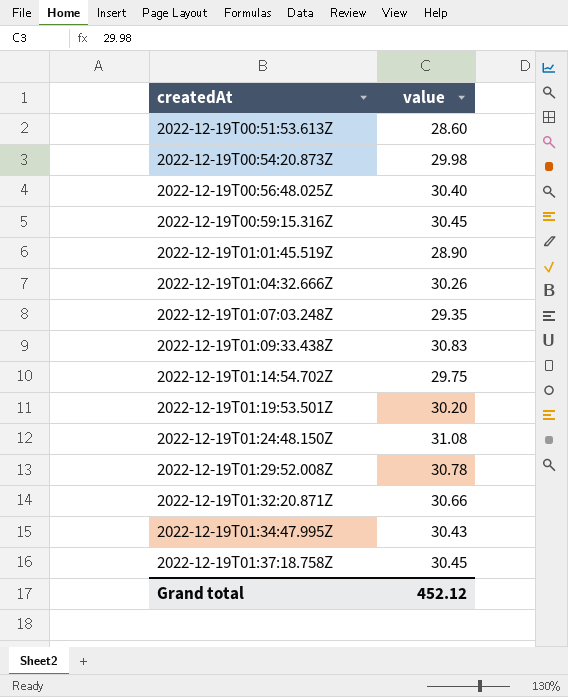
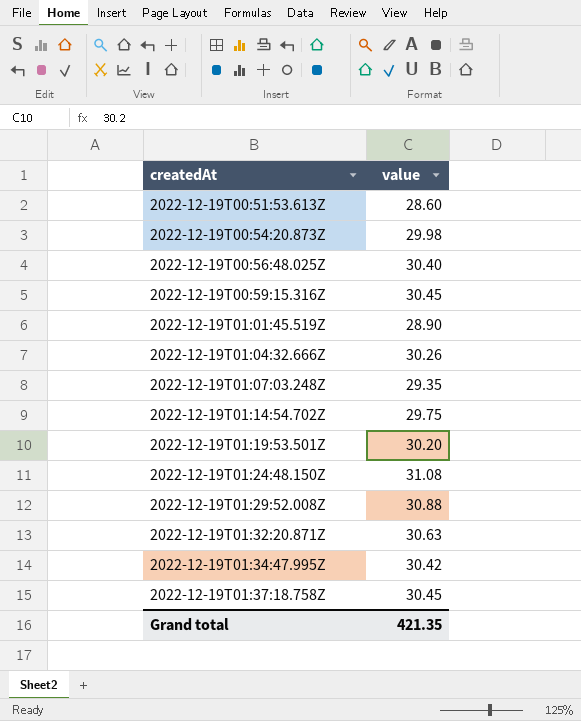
row 2022-12-19T01:09:33.438Z: 30.83 -> none
2022-12-19T01:29:52.008Z | value: 30.78 -> 30.88
2022-12-19T01:32:20.871Z | value: 30.66 -> 30.63
2022-12-19T01:34:47.995Z | value: 30.43 -> 30.42
Grand total | value: 452.12 -> 421.35

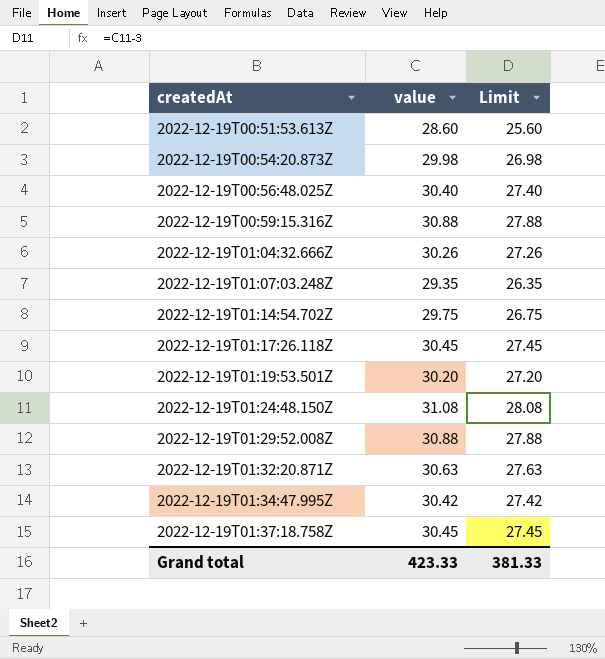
column Limit | formula: none -> [value] - 3
row 2022-12-19T01:01:45.519Z: 28.90 -> none
2022-12-19T00:59:15.316Z | value: 30.45 -> 30.88
row 2022-12-19T01:17:26.118Z: none -> 30.45 | 27.45
Grand total | value: 421.35 -> 423.33

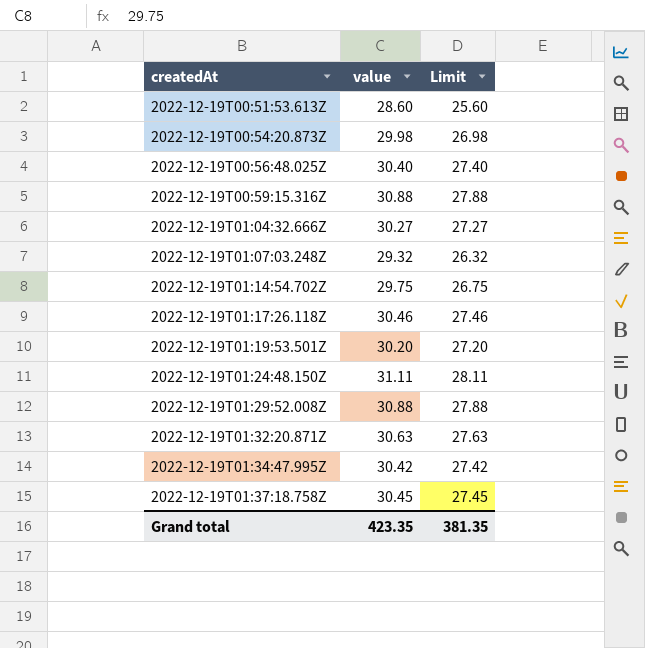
2022-12-19T01:04:32.666Z | value: 30.26 -> 30.27
2022-12-19T01:04:32.666Z | Limit: 27.26 -> 27.27
2022-12-19T01:07:03.248Z | value: 29.35 -> 29.32
2022-12-19T01:07:03.248Z | Limit: 26.35 -> 26.32
2022-12-19T01:17:26.118Z | value: 30.45 -> 30.46
2022-12-19T01:17:26.118Z | Limit: 27.45 -> 27.46
2022-12-19T01:24:48.150Z | value: 31.08 -> 31.11
2022-12-19T01:24:48.150Z | Limit: 28.08 -> 28.11
Grand total | value: 423.33 -> 423.35
Grand total | Limit: 381.33 -> 381.35

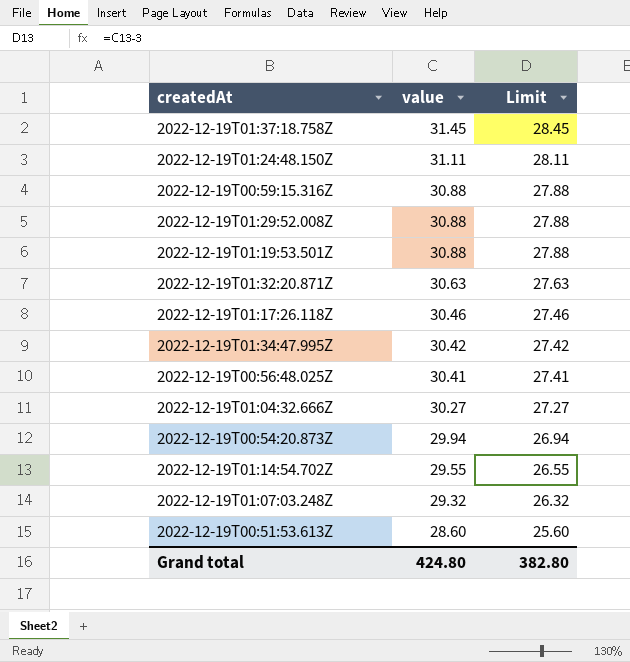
row order: createdAt ascending -> value descending
2022-12-19T01:37:18.758Z | value: 30.45 -> 31.45
2022-12-19T01:37:18.758Z | Limit: 27.45 -> 28.45
2022-12-19T01:19:53.501Z | value: 30.20 -> 30.88
2022-12-19T01:19:53.501Z | Limit: 27.20 -> 27.88
2022-12-19T00:56:48.025Z | value: 30.40 -> 30.41
2022-12-19T00:56:48.025Z | Limit: 27.40 -> 27.41
2022-12-19T00:54:20.873Z | value: 29.98 -> 29.94
2022-12-19T00:54:20.873Z | Limit: 26.98 -> 26.94
2022-12-19T01:14:54.702Z | value: 29.75 -> 29.55
2022-12-19T01:14:54.702Z | Limit: 26.75 -> 26.55
Grand total | value: 423.35 -> 424.80
Grand total | Limit: 381.35 -> 382.80

